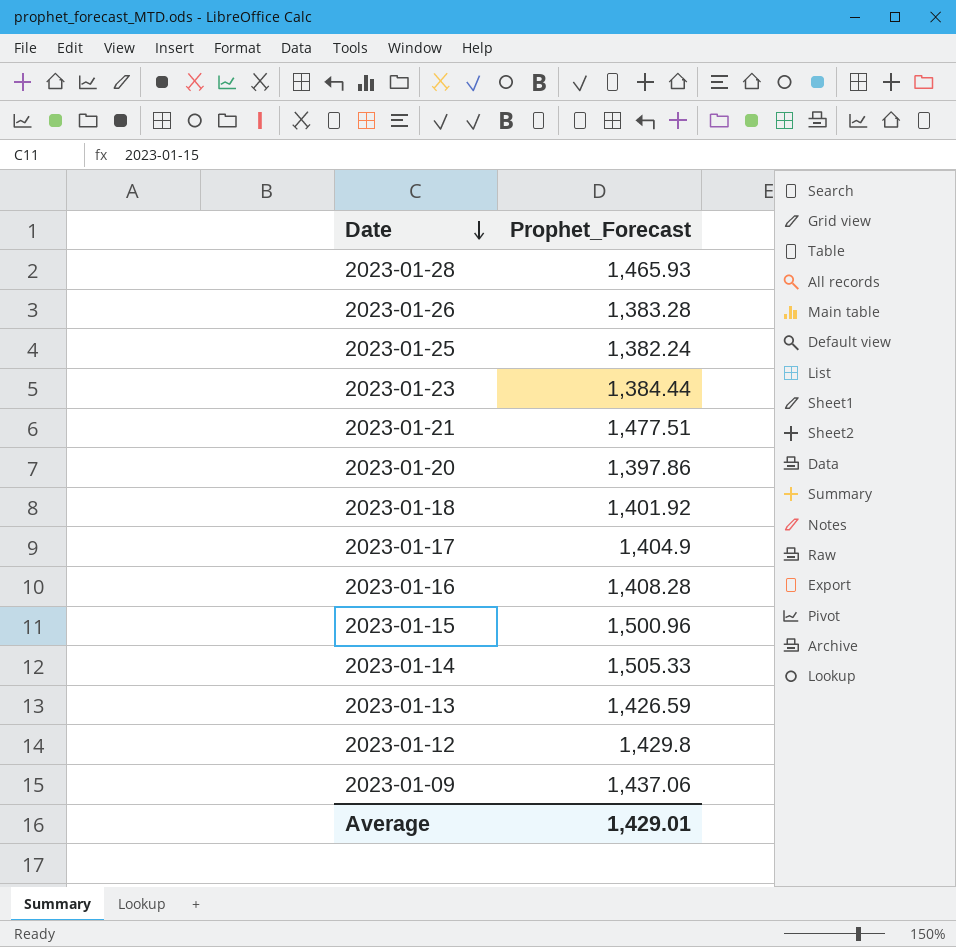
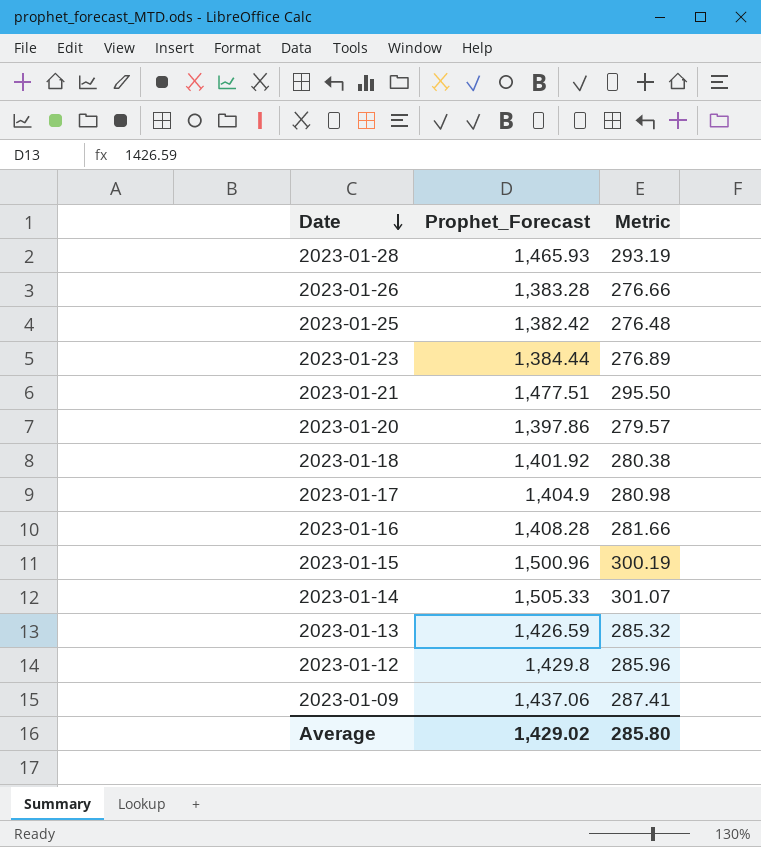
column Metric | formula: none -> [Prophet_Forecast] * 0.2
2023-01-25 | Prophet_Forecast: 1,382.24 -> 1,382.42
Average | Prophet_Forecast: 1,429.01 -> 1,429.02

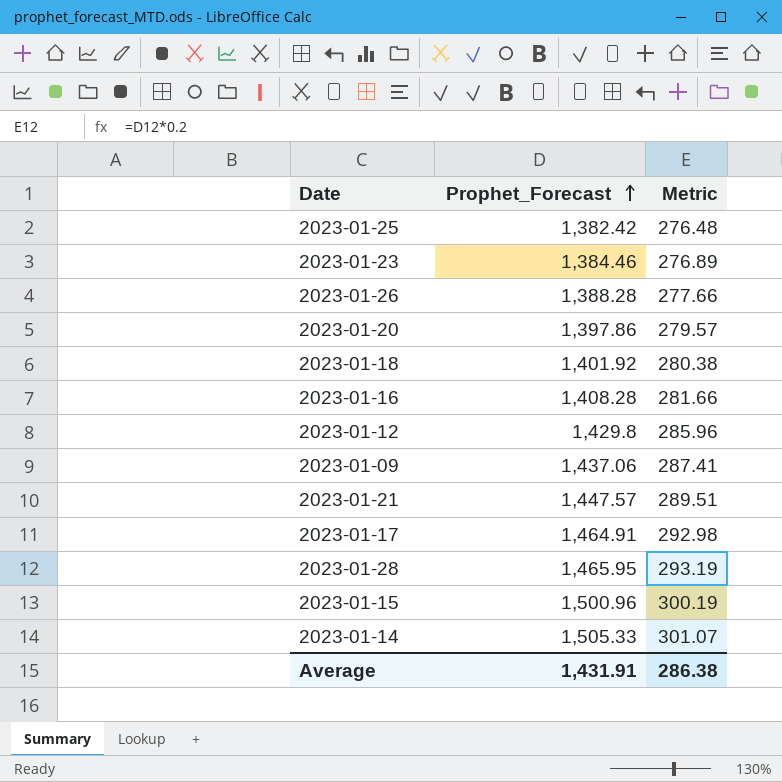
row order: Date descending -> Prophet_Forecast ascending
row 2023-01-13: 1,426.59 | 285.32 -> none
2023-01-23 | Prophet_Forecast: 1,384.44 -> 1,384.46
2023-01-26 | Prophet_Forecast: 1,383.28 -> 1,388.28
2023-01-26 | Metric: 276.66 -> 277.66
2023-01-21 | Prophet_Forecast: 1,477.51 -> 1,447.57
2023-01-21 | Metric: 295.50 -> 289.51
2023-01-17 | Prophet_Forecast: 1,404.9 -> 1,464.91
2023-01-17 | Metric: 280.98 -> 292.98
2023-01-28 | Prophet_Forecast: 1,465.93 -> 1,465.95
Average | Prophet_Forecast: 1,429.02 -> 1,431.91
Average | Metric: 285.80 -> 286.38

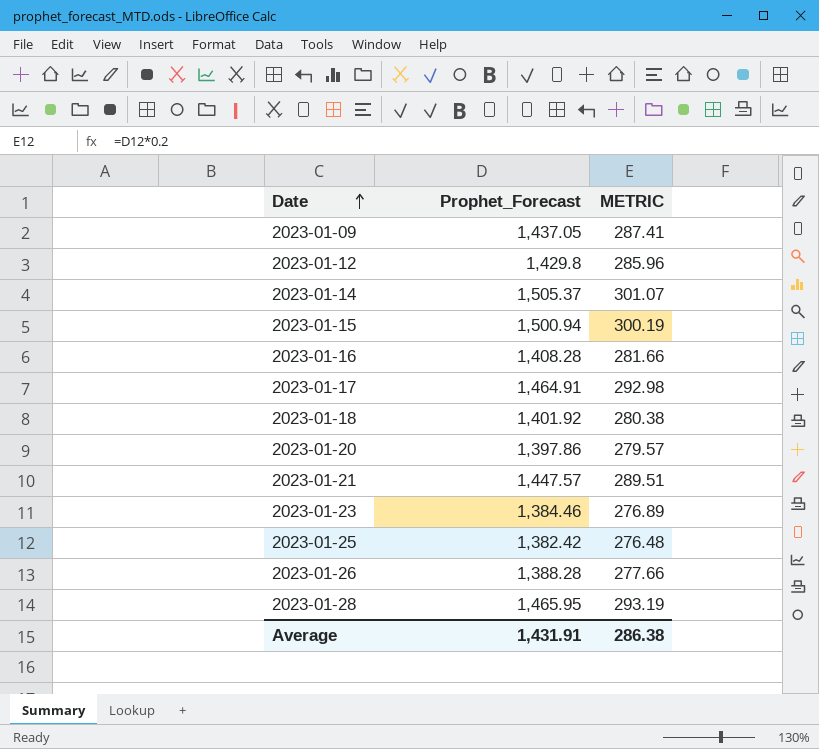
row order: Prophet_Forecast ascending -> Date ascending
column name: Metric -> METRIC
2023-01-09 | Prophet_Forecast: 1,437.06 -> 1,437.05
2023-01-14 | Prophet_Forecast: 1,505.33 -> 1,505.37
2023-01-15 | Prophet_Forecast: 1,500.96 -> 1,500.94

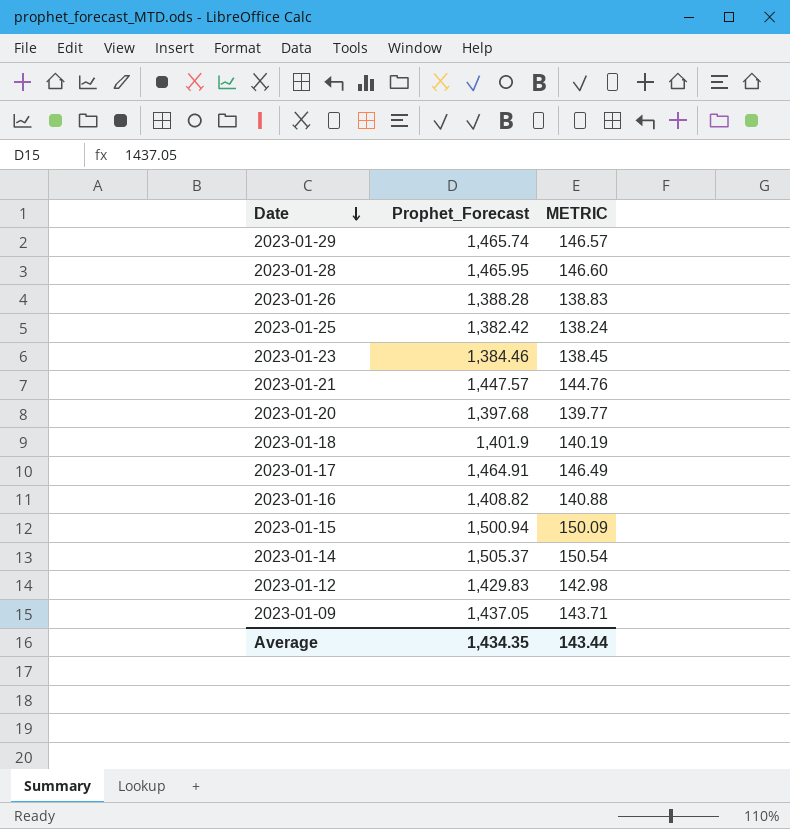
row order: Date ascending -> Date descending
column METRIC | formula: [Prophet_Forecast] * 0.2 -> [Prophet_Forecast] * 0.1
row 2023-01-29: none -> 1,465.74 | 146.57
2023-01-20 | Prophet_Forecast: 1,397.86 -> 1,397.68
2023-01-18 | Prophet_Forecast: 1,401.92 -> 1,401.9
2023-01-16 | Prophet_Forecast: 1,408.28 -> 1,408.82
2023-01-12 | Prophet_Forecast: 1,429.8 -> 1,429.83
Average | Prophet_Forecast: 1,431.91 -> 1,434.35
Average | METRIC: 286.38 -> 143.44

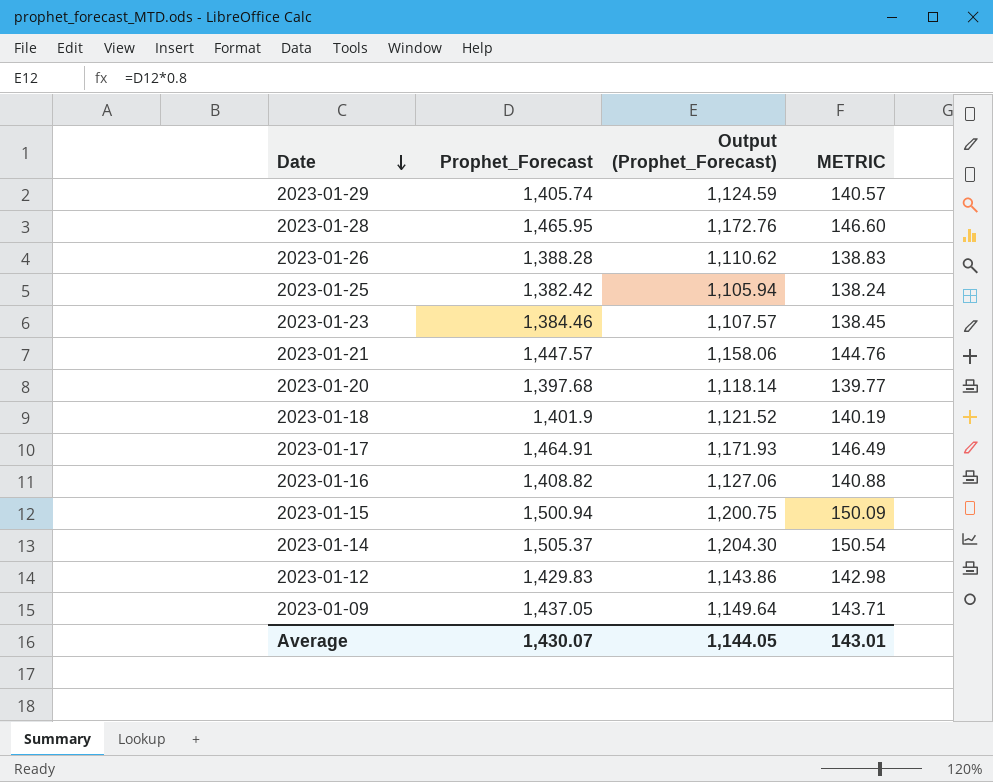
column Output (Prophet_Forecast) | formula: none -> [Prophet_Forecast] * 0.8
2023-01-29 | Prophet_Forecast: 1,465.74 -> 1,405.74
2023-01-29 | METRIC: 146.57 -> 140.57
Average | Prophet_Forecast: 1,434.35 -> 1,430.07
Average | METRIC: 143.44 -> 143.01

